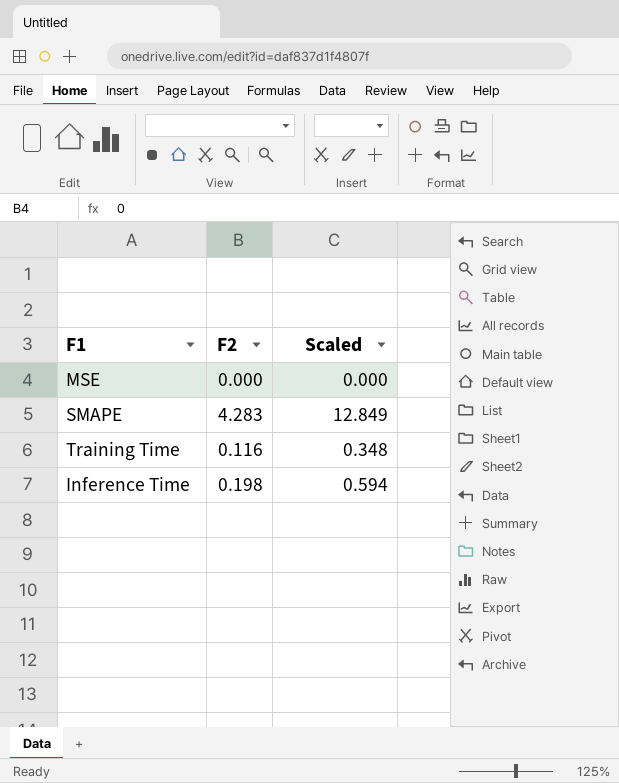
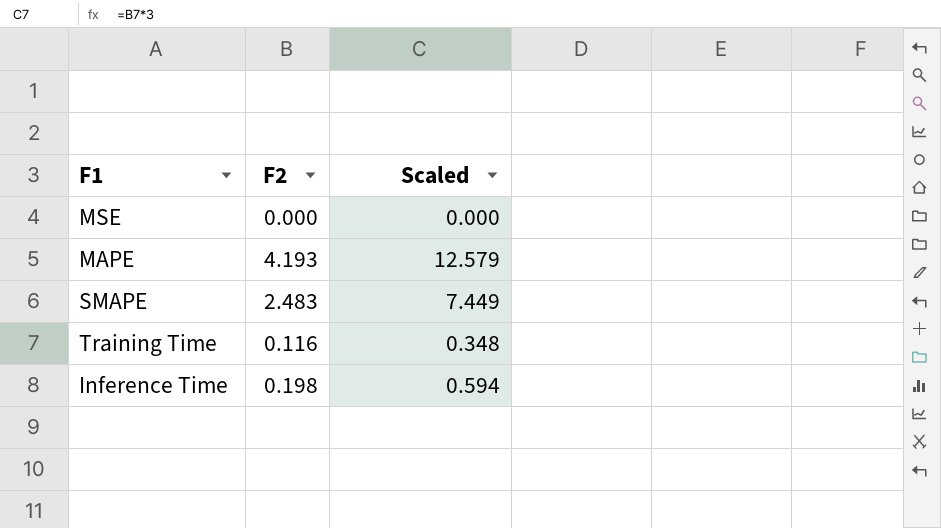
row MAPE: none -> 4.193 | 12.579
SMAPE | F2: 4.283 -> 2.483
SMAPE | Scaled: 12.849 -> 7.449

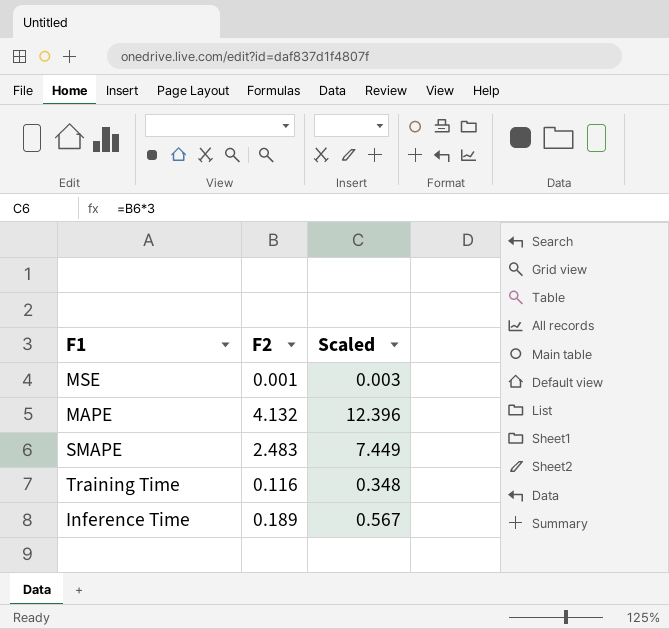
MSE | F2: 0.000 -> 0.001
MSE | Scaled: 0.000 -> 0.003
MAPE | F2: 4.193 -> 4.132
MAPE | Scaled: 12.579 -> 12.396
Inference Time | F2: 0.198 -> 0.189
Inference Time | Scaled: 0.594 -> 0.567

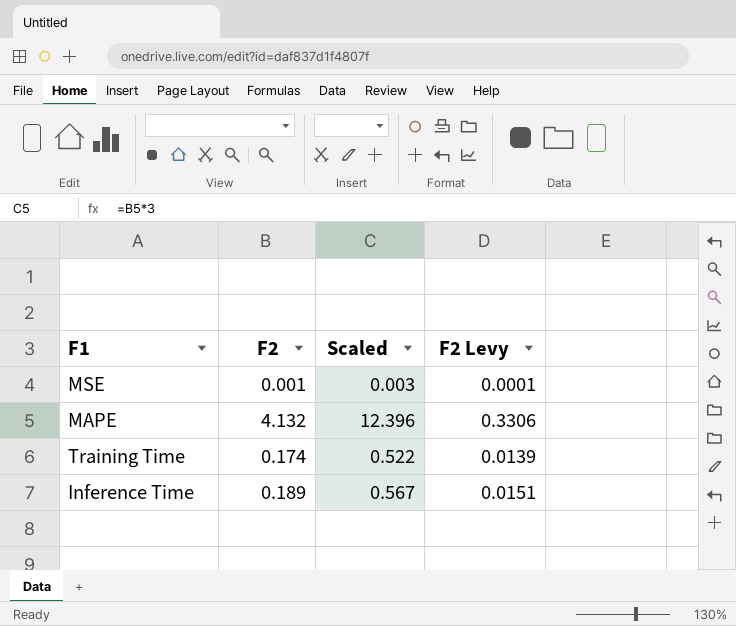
column F2 Levy | formula: none -> [F2] * 0.08
row SMAPE: 2.483 | 7.449 -> none
Training Time | F2: 0.116 -> 0.174
Training Time | Scaled: 0.348 -> 0.522

